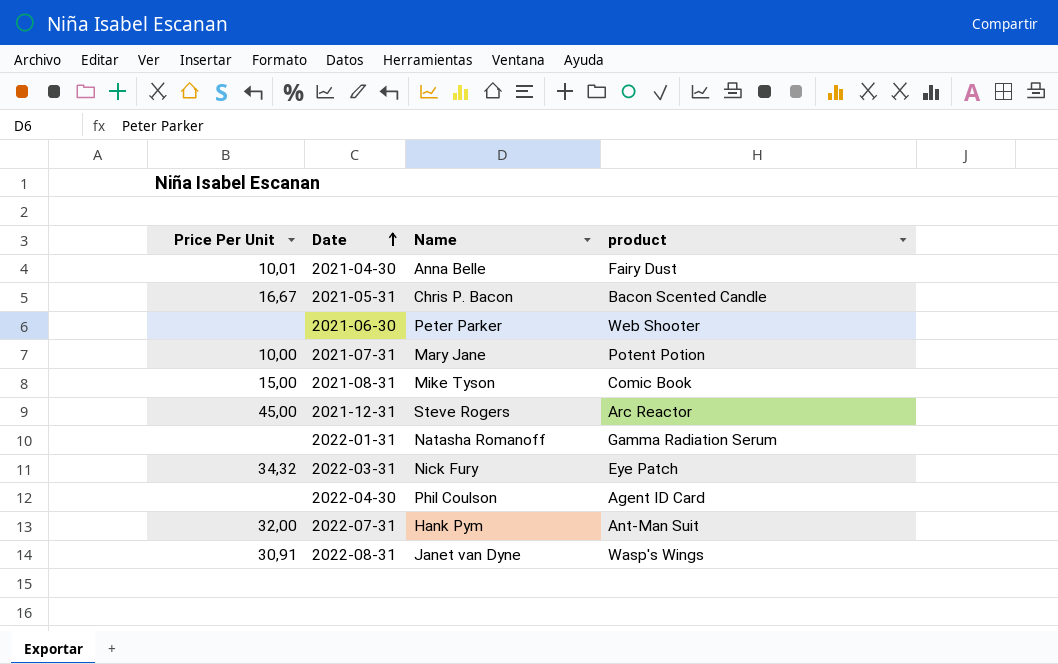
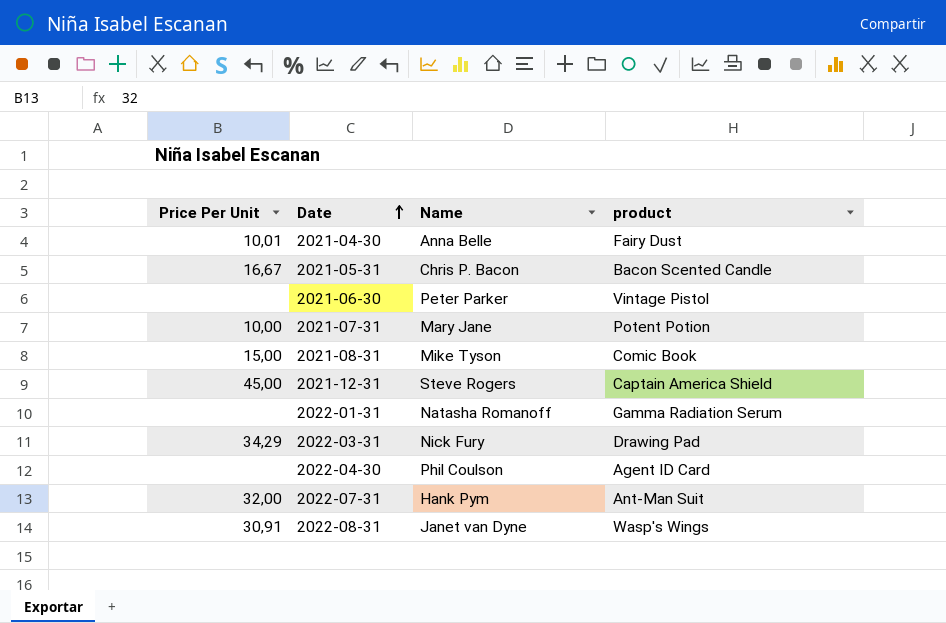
2021-06-30 | product: Web Shooter -> Vintage Pistol
2021-12-31 | product: Arc Reactor -> Captain America Shield
2022-03-31 | Price Per Unit: 34,32 -> 34,29
2022-03-31 | product: Eye Patch -> Drawing Pad

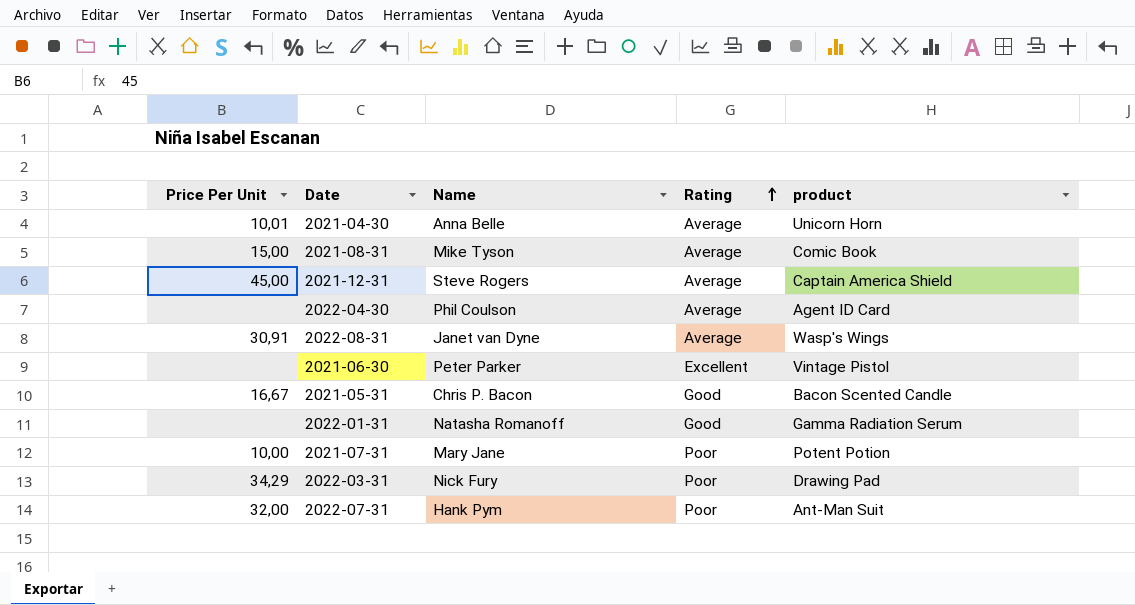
row order: Date ascending -> Rating ascending
column Rating | position: none -> 4
2021-04-30 | product: Fairy Dust -> Unicorn Horn

